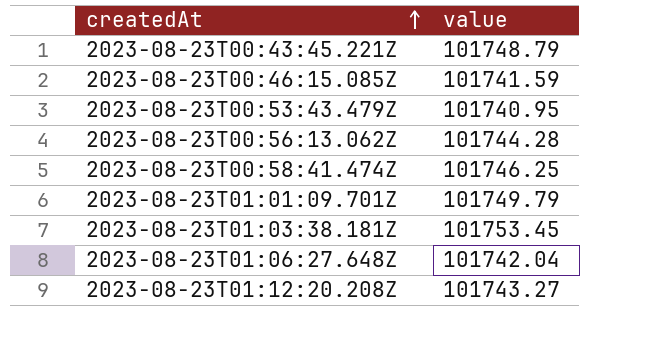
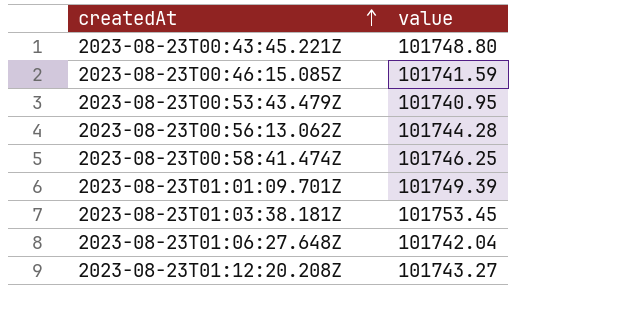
2023-08-23T00:43:45.221Z | value: 101748.79 -> 101748.80
2023-08-23T01:01:09.701Z | value: 101749.79 -> 101749.39

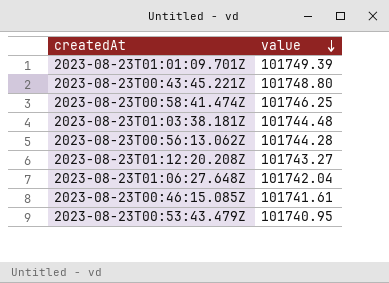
row order: createdAt ascending -> value descending
2023-08-23T01:03:38.181Z | value: 101753.45 -> 101744.48
2023-08-23T00:46:15.085Z | value: 101741.59 -> 101741.61

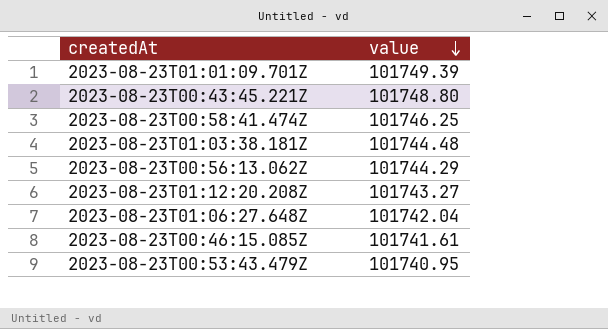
2023-08-23T00:56:13.062Z | value: 101744.28 -> 101744.29

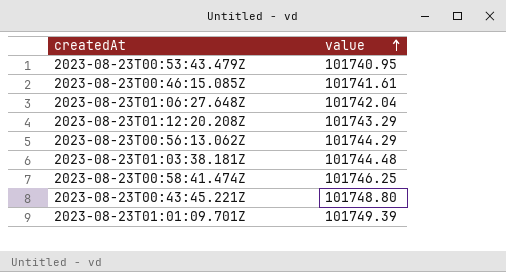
row order: value descending -> value ascending
2023-08-23T01:12:20.208Z | value: 101743.27 -> 101743.29

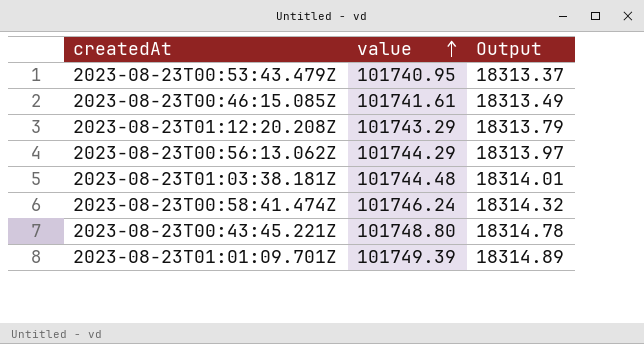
column Output | formula: none -> [value] * 0.18
row 2023-08-23T01:06:27.648Z: 101742.04 -> none
2023-08-23T00:58:41.474Z | value: 101746.25 -> 101746.24

